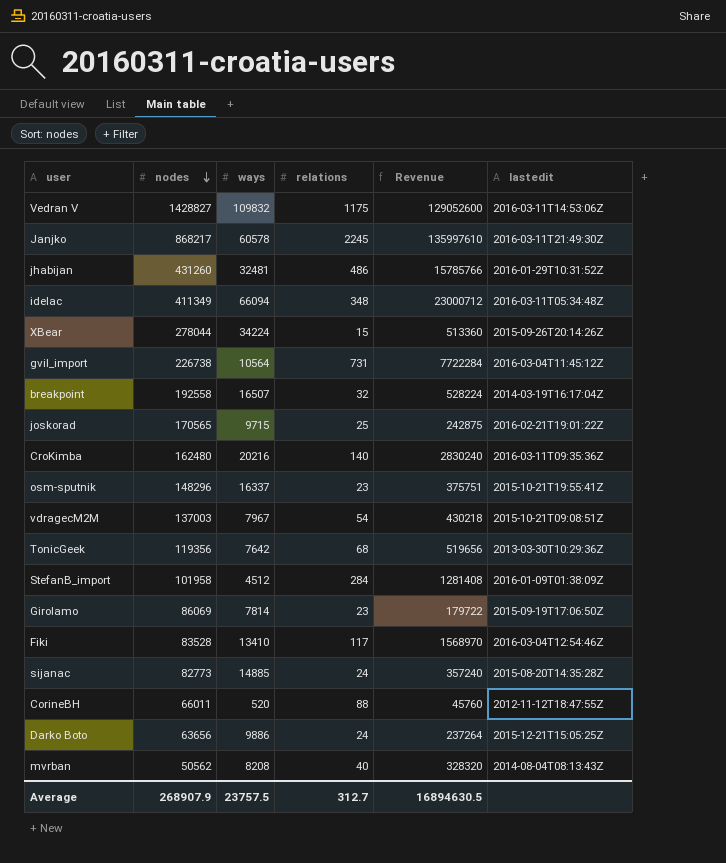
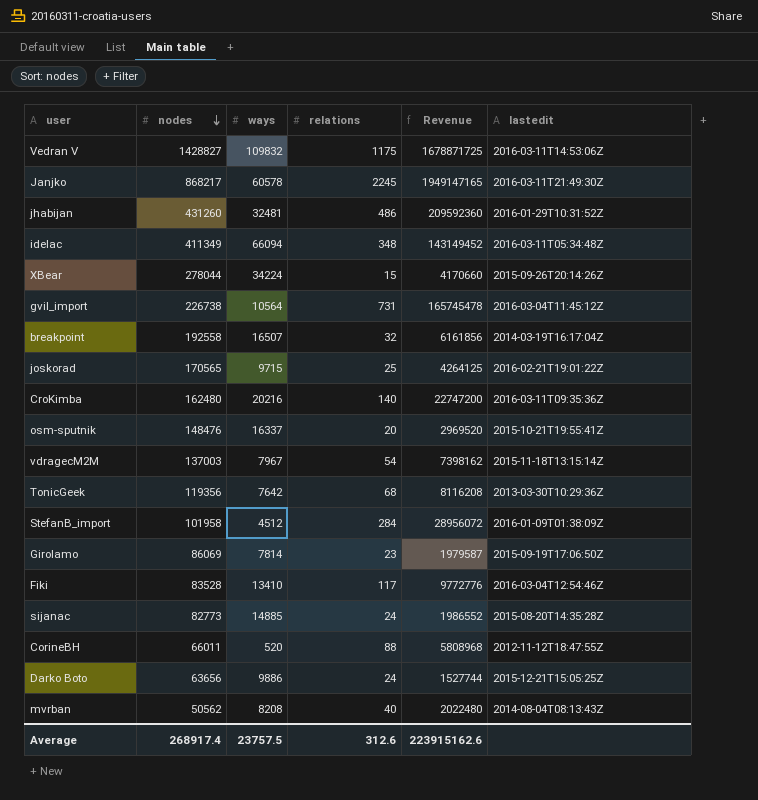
column Revenue | formula: [ways] * [relations] -> [nodes] * [relations]
osm-sputnik | nodes: 148296 -> 148476
osm-sputnik | relations: 23 -> 20
vdragecM2M | lastedit: 2015-10-21T09:08:51Z -> 2015-11-18T13:15:14Z
Average | nodes: 268907.9 -> 268917.4
Average | relations: 312.7 -> 312.6
Average | Revenue: 16894630.5 -> 223915162.6

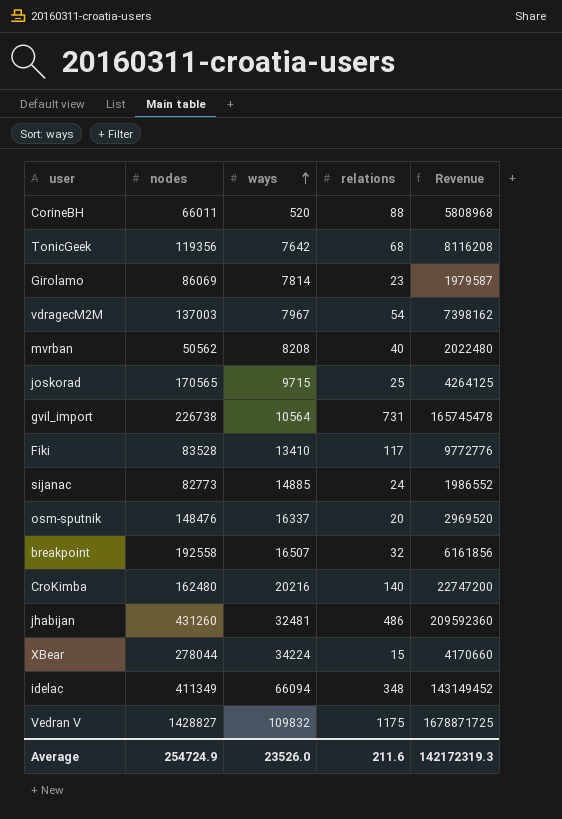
row order: nodes descending -> ways ascending
column lastedit | position: 6 -> none
row Janjko: 868217 | 60578 | 2245 | 1949147165 | 2016-03-11T21:49:30Z -> none
row StefanB_import: 101958 | 4512 | 284 | 28956072 | 2016-01-09T01:38:09Z -> none
row Darko Boto: 63656 | 9886 | 24 | 1527744 | 2015-12-21T15:05:25Z -> none
Average | nodes: 268917.4 -> 254724.9
Average | ways: 23757.5 -> 23526.0
Average | relations: 312.6 -> 211.6
Average | Revenue: 223915162.6 -> 142172319.3

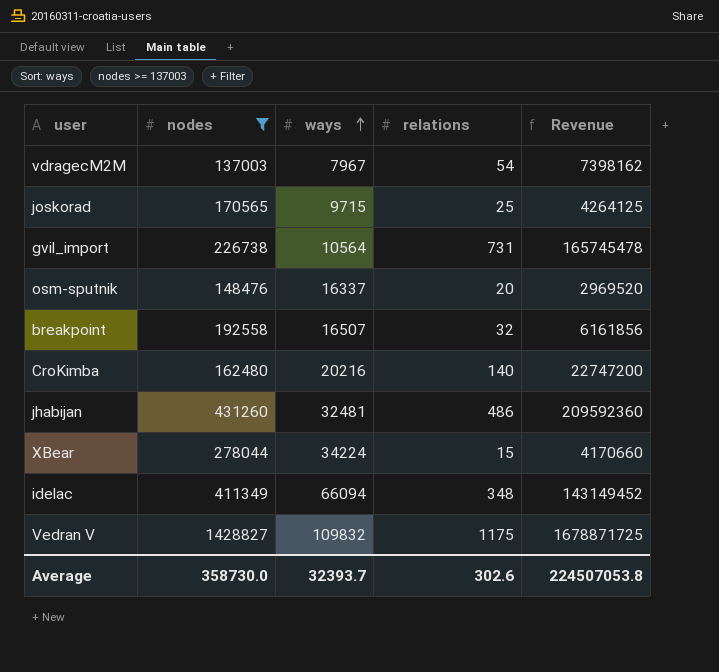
filter: none -> nodes >= 137003
Average | nodes: 254724.9 -> 358730.0
Average | ways: 23526.0 -> 32393.7
Average | relations: 211.6 -> 302.6
Average | Revenue: 142172319.3 -> 224507053.8

